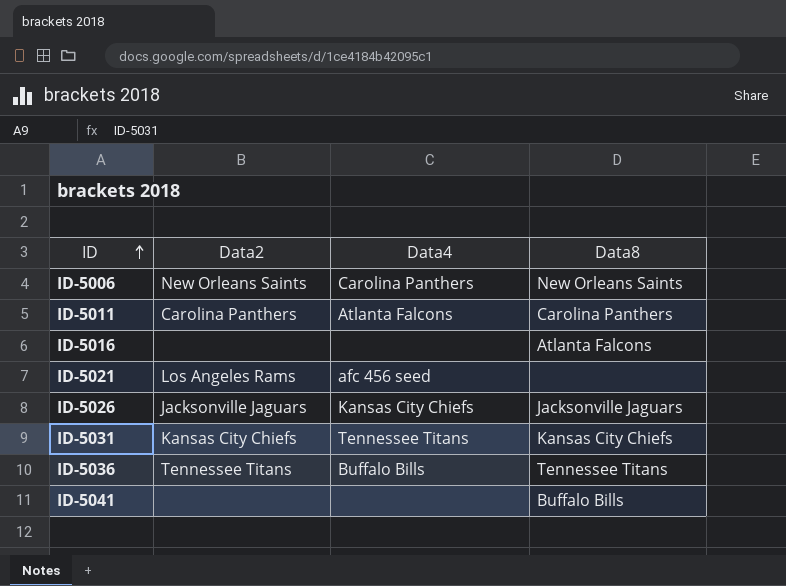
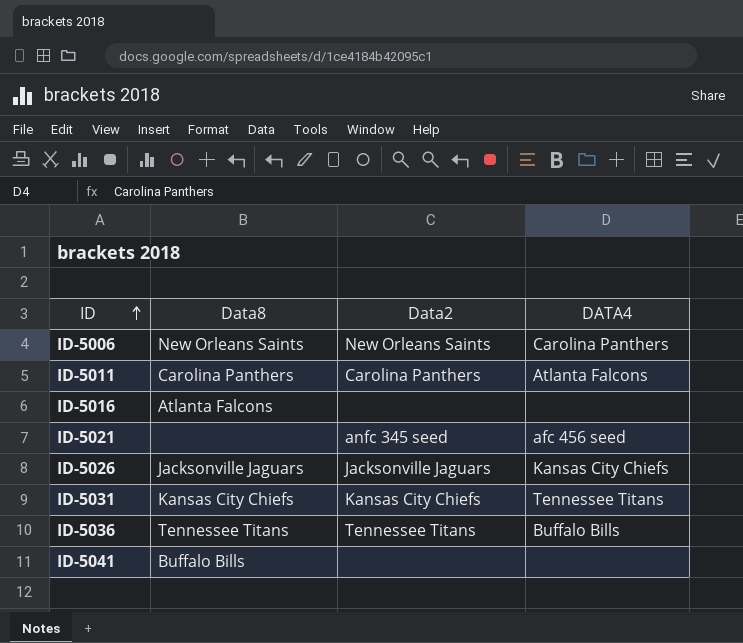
column Data8 | position: 4 -> 2
column name: Data4 -> DATA4
ID-5021 | Data2: Los Angeles Rams -> anfc 345 seed

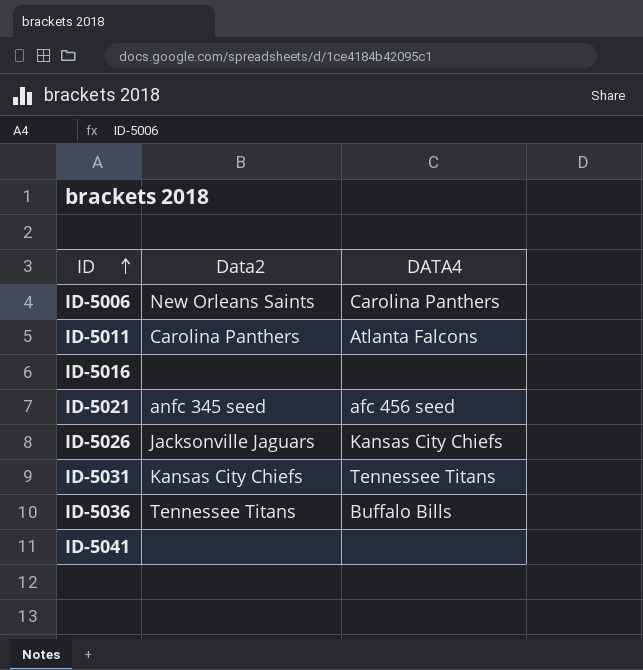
column Data8 | position: 2 -> none

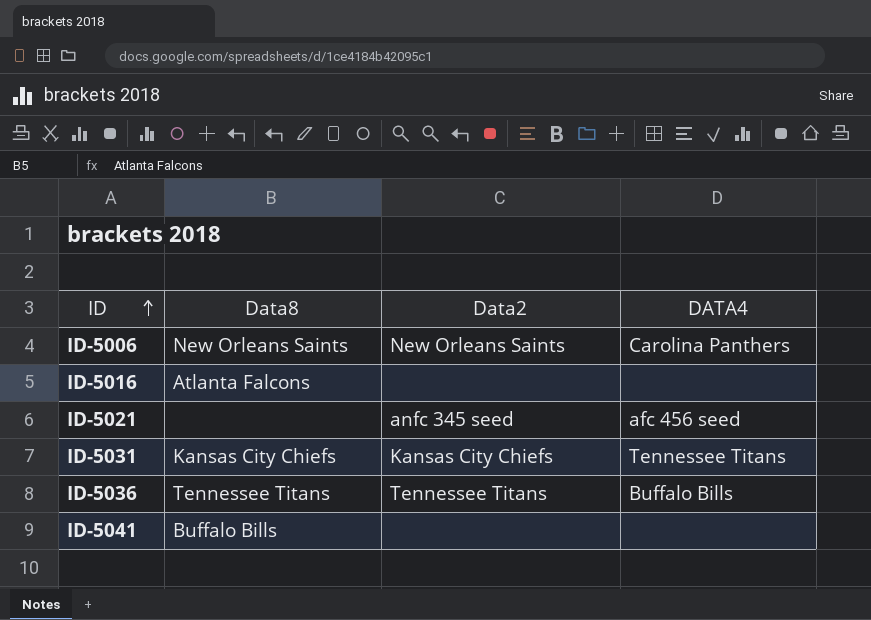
column Data8 | position: none -> 2
row ID-5011: Carolina Panthers | Atlanta Falcons -> none
row ID-5026: Jacksonville Jaguars | Kansas City Chiefs -> none

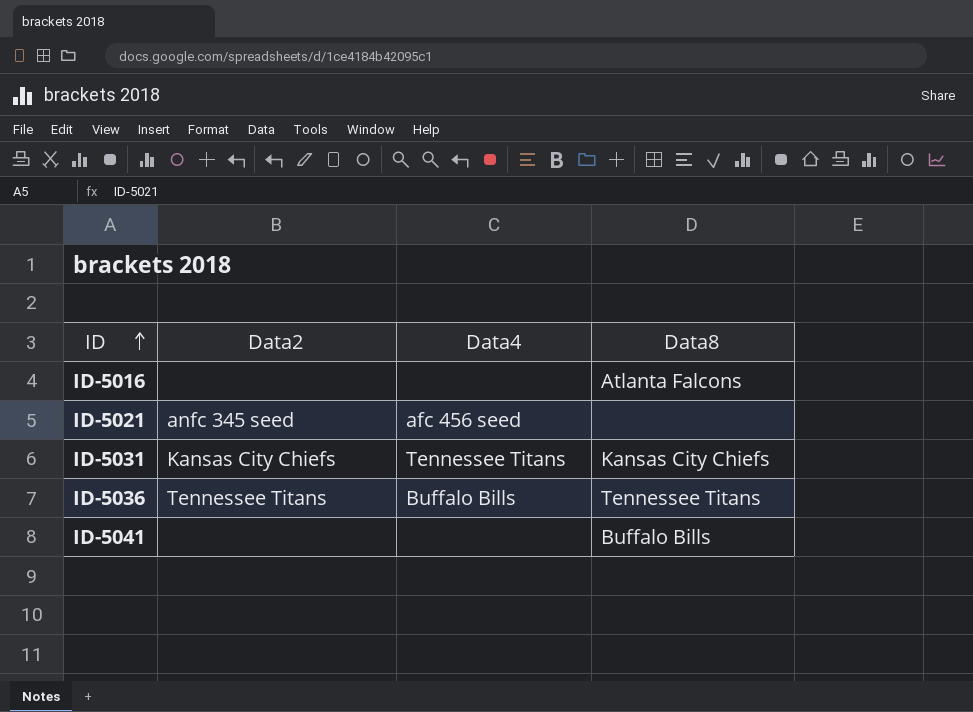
column name: DATA4 -> Data4
column Data8 | position: 2 -> 4
row ID-5006: New Orleans Saints | New Orleans Saints | Carolina Panthers -> none

